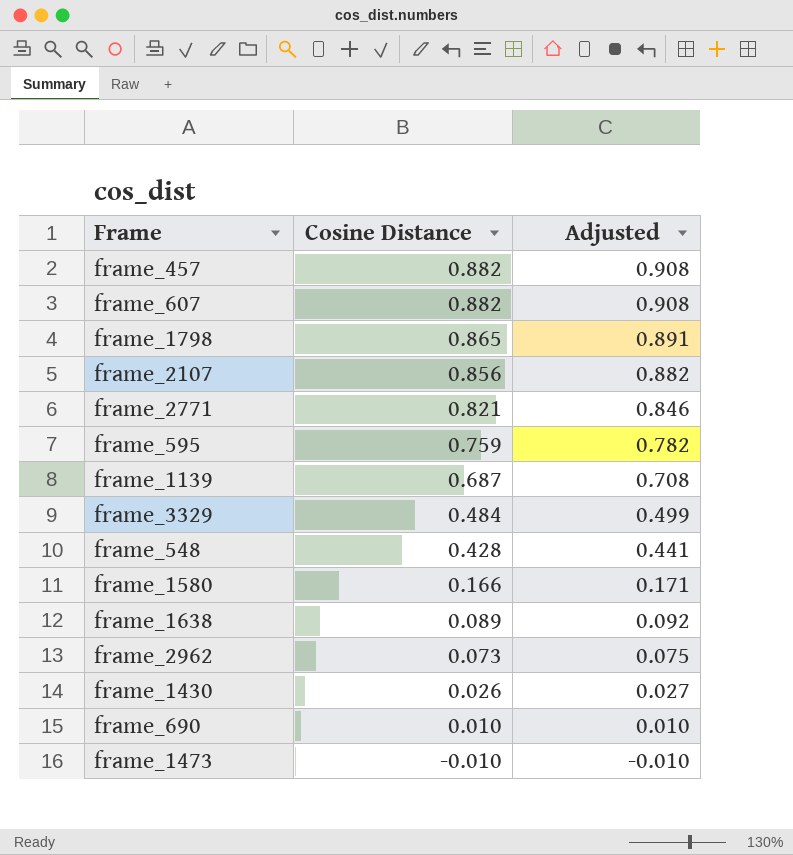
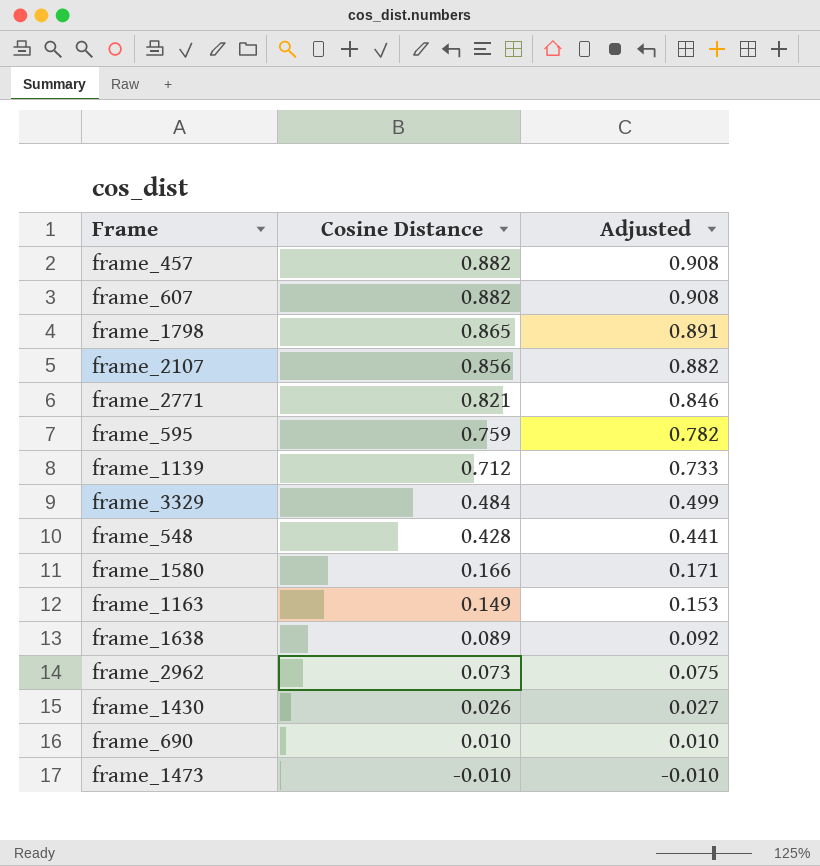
frame_1139 | Cosine Distance: 0.687 -> 0.712
frame_1139 | Adjusted: 0.708 -> 0.733
row frame_1163: none -> 0.149 | 0.153

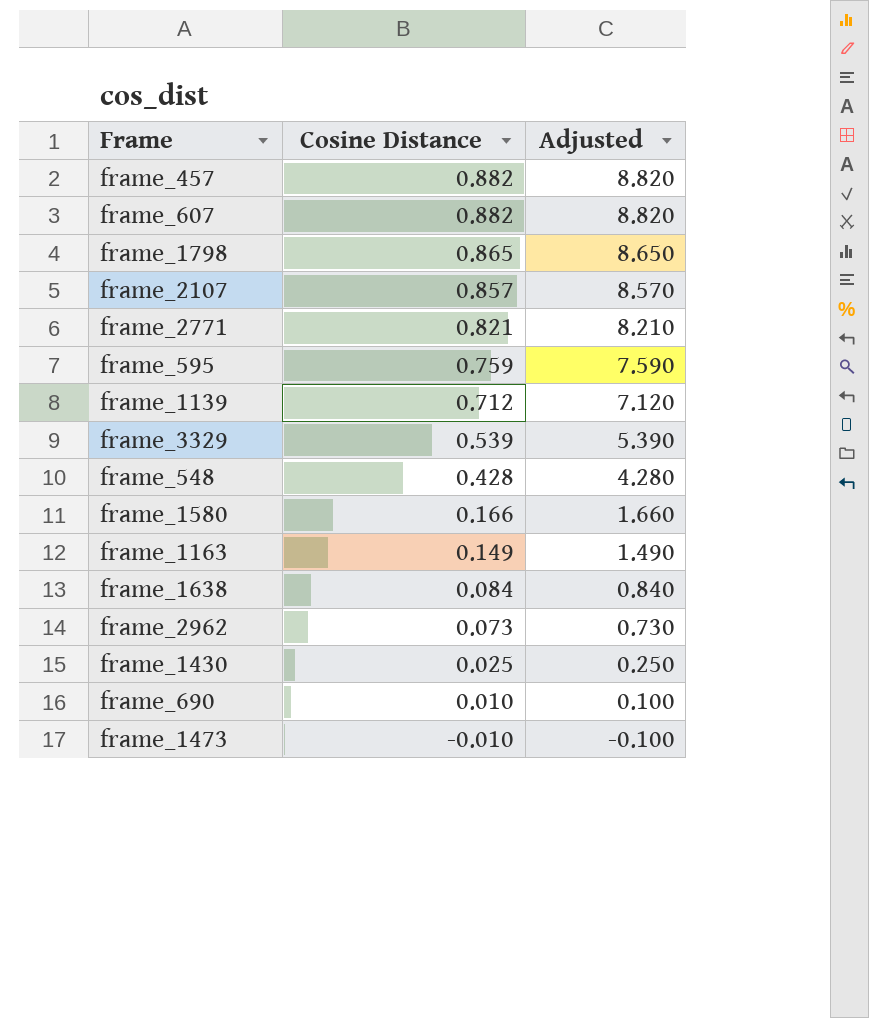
column Adjusted | formula: [Cosine Distance] * 1.03 -> [Cosine Distance] * 10
frame_2107 | Cosine Distance: 0.856 -> 0.857
frame_3329 | Cosine Distance: 0.484 -> 0.539
frame_1638 | Cosine Distance: 0.089 -> 0.084
frame_1430 | Cosine Distance: 0.026 -> 0.025

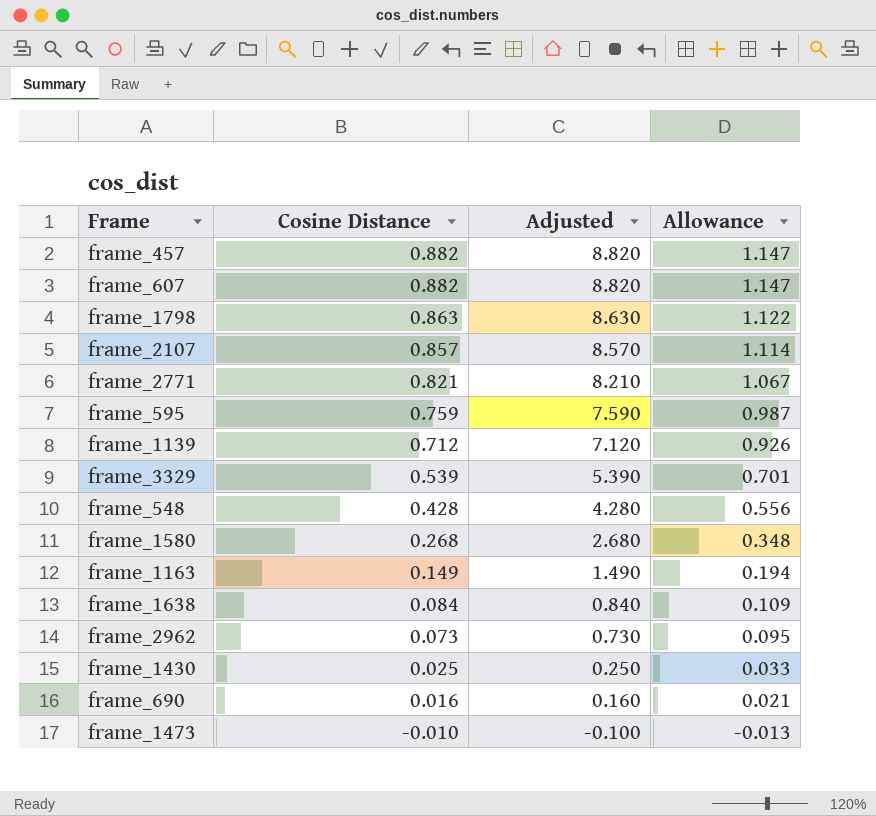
column Allowance | formula: none -> [Cosine Distance] * 1.3
frame_1798 | Cosine Distance: 0.865 -> 0.863
frame_1798 | Adjusted: 8.650 -> 8.630
frame_1580 | Cosine Distance: 0.166 -> 0.268
frame_1580 | Adjusted: 1.660 -> 2.680
frame_690 | Cosine Distance: 0.010 -> 0.016
frame_690 | Adjusted: 0.100 -> 0.160

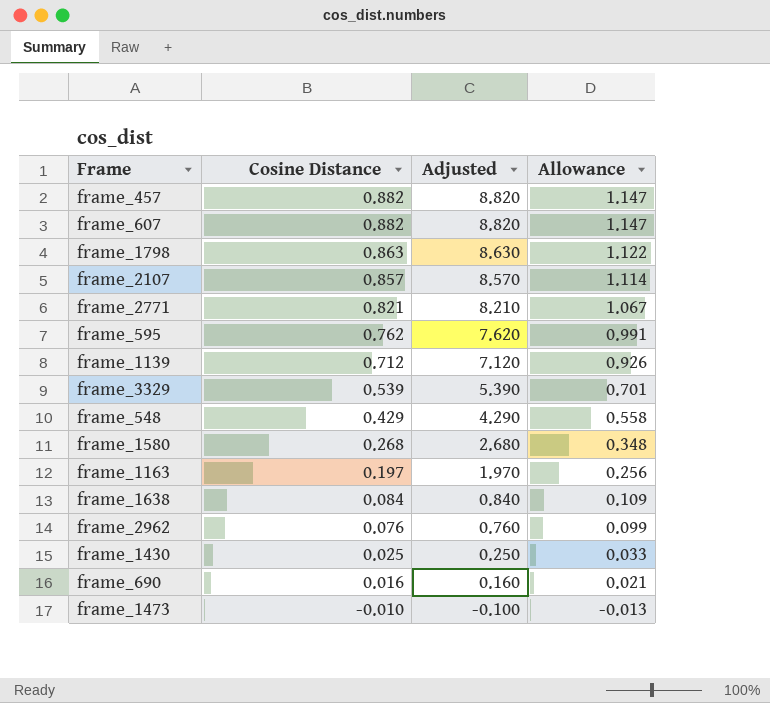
frame_595 | Cosine Distance: 0.759 -> 0.762
frame_595 | Adjusted: 7.590 -> 7.620
frame_595 | Allowance: 0.987 -> 0.991
frame_548 | Cosine Distance: 0.428 -> 0.429
frame_548 | Adjusted: 4.280 -> 4.290
frame_548 | Allowance: 0.556 -> 0.558
frame_1163 | Cosine Distance: 0.149 -> 0.197
frame_1163 | Adjusted: 1.490 -> 1.970
frame_1163 | Allowance: 0.194 -> 0.256
frame_2962 | Cosine Distance: 0.073 -> 0.076
frame_2962 | Adjusted: 0.730 -> 0.760
frame_2962 | Allowance: 0.095 -> 0.099

